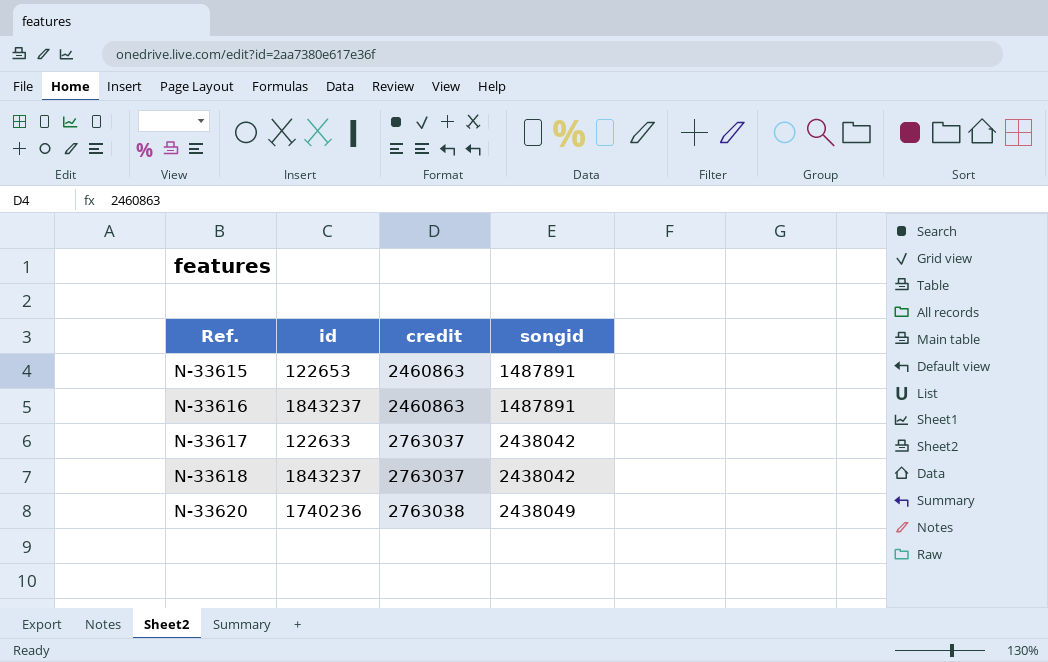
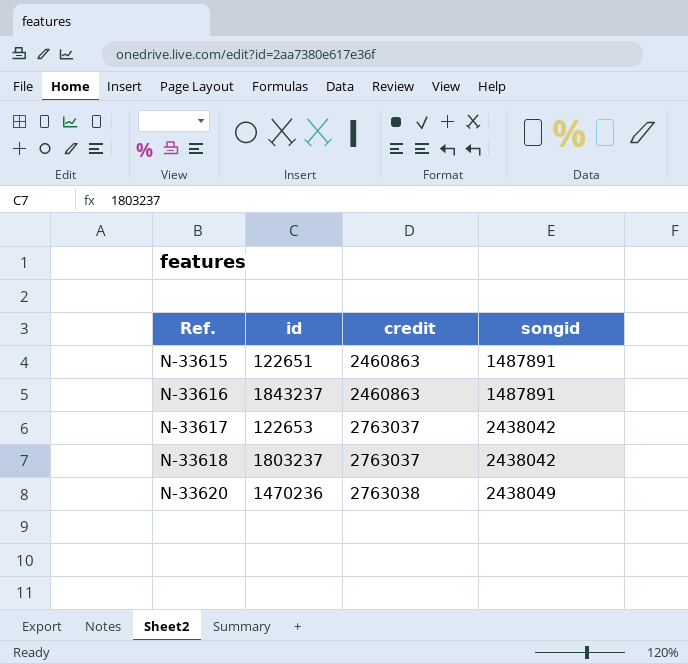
N-33615 | id: 122653 -> 122651
N-33617 | id: 122633 -> 122653
N-33618 | id: 1843237 -> 1803237
N-33620 | id: 1740236 -> 1470236

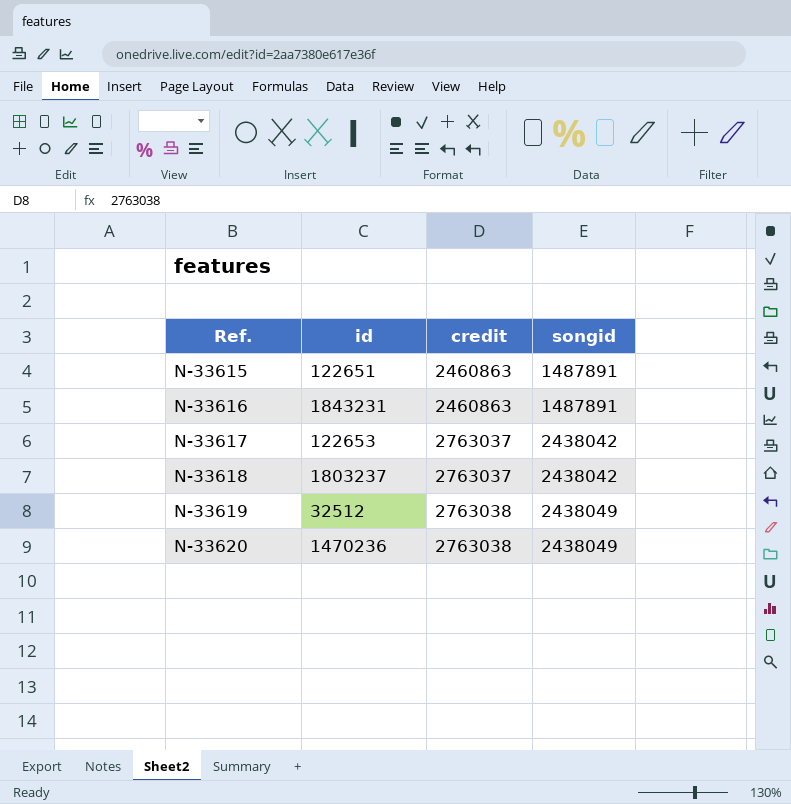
N-33616 | id: 1843237 -> 1843231
row N-33619: none -> 32512 | 2763038 | 2438049

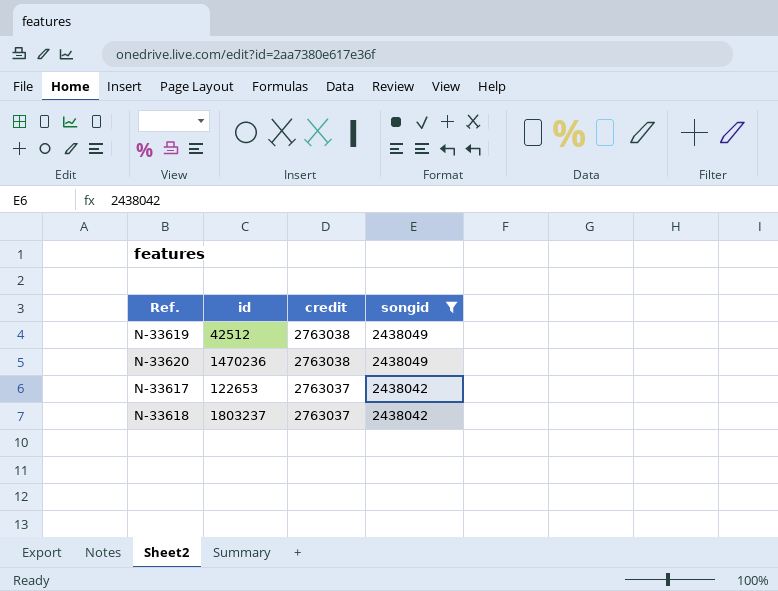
filter: none -> songid != 1487891
row order: Ref. ascending -> credit descending
N-33619 | id: 32512 -> 42512

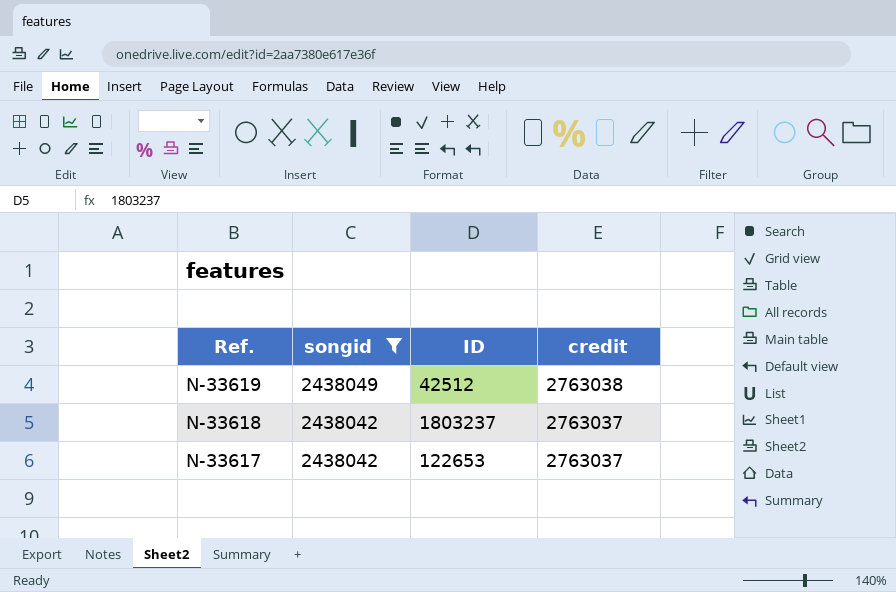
row order: credit descending -> Ref. descending
column songid | position: 4 -> 2
column name: id -> ID
row N-33620: 1470236 | 2763038 | 2438049 -> none

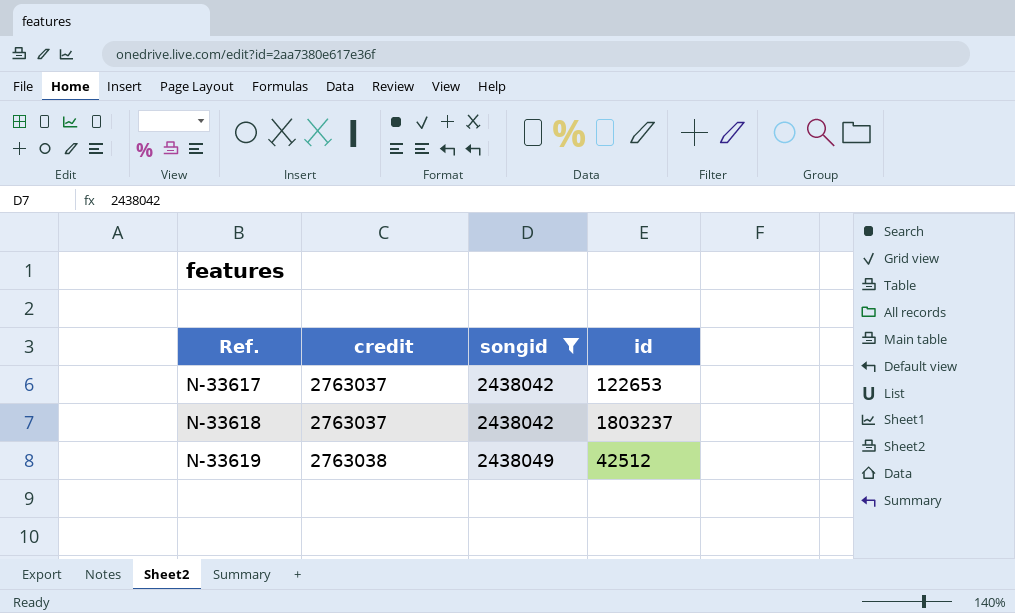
row order: Ref. descending -> Ref. ascending
column credit | position: 4 -> 2
column name: ID -> id

